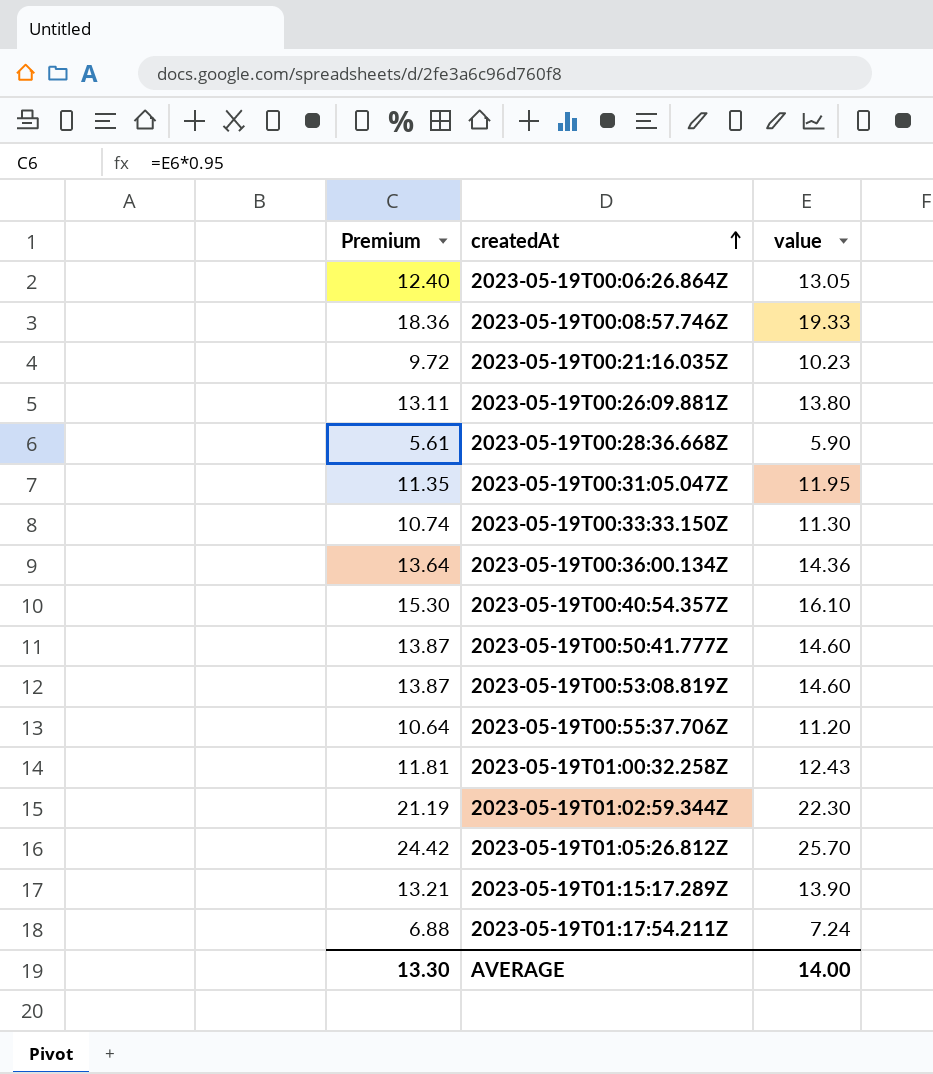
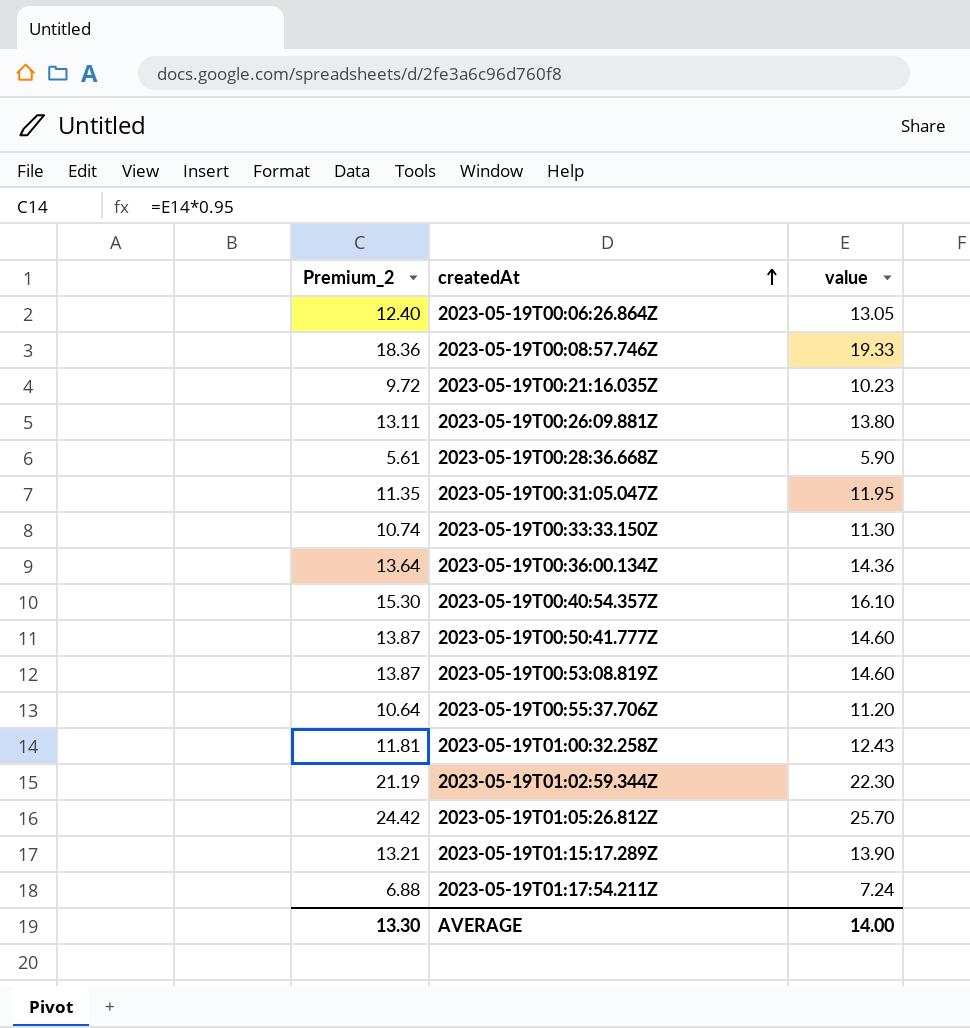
column name: Premium -> Premium_2

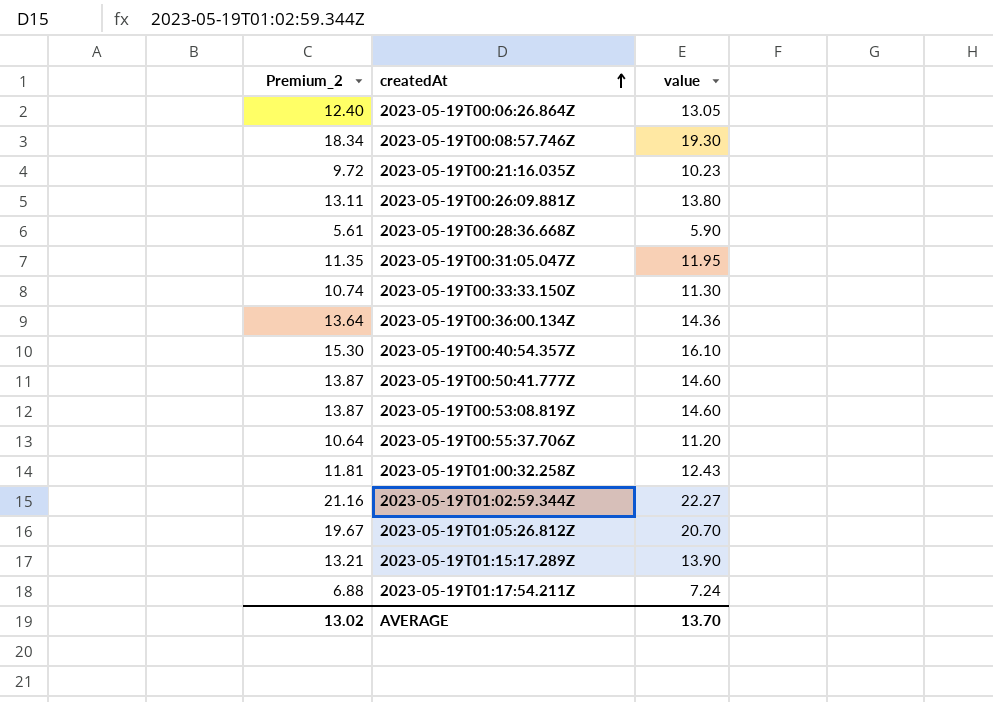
2023-05-19T00:08:57.746Z | Premium_2: 18.36 -> 18.34
2023-05-19T00:08:57.746Z | value: 19.33 -> 19.30
2023-05-19T01:02:59.344Z | Premium_2: 21.19 -> 21.16
2023-05-19T01:02:59.344Z | value: 22.30 -> 22.27
2023-05-19T01:05:26.812Z | Premium_2: 24.42 -> 19.67
2023-05-19T01:05:26.812Z | value: 25.70 -> 20.70
AVERAGE | Premium_2: 13.30 -> 13.02
AVERAGE | value: 14.00 -> 13.70

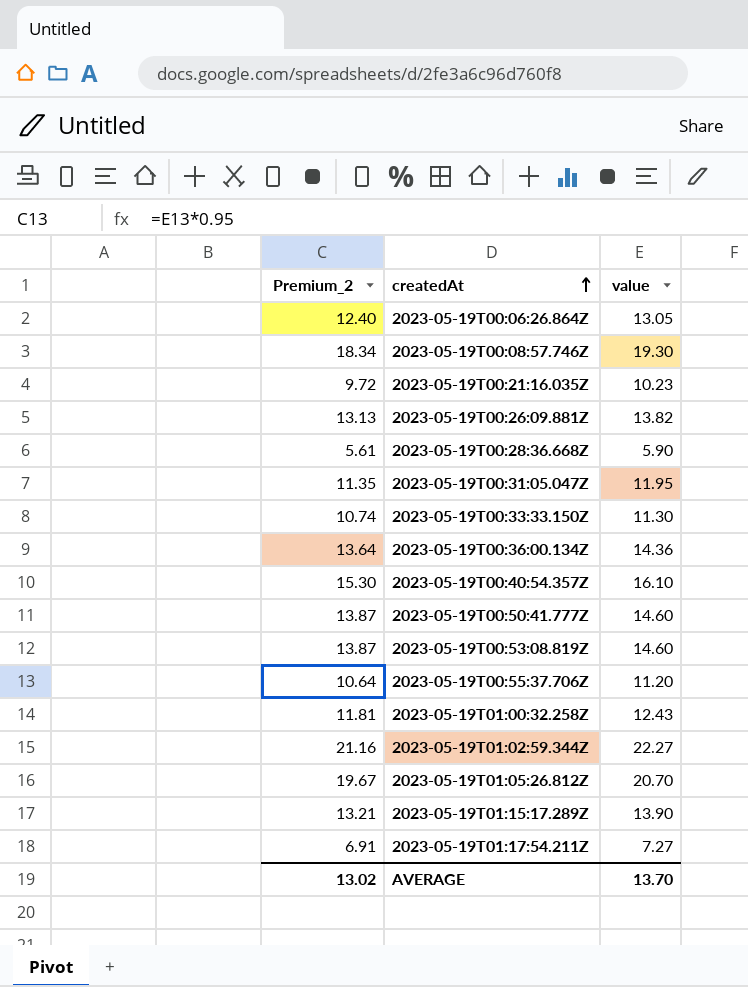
2023-05-19T00:26:09.881Z | Premium_2: 13.11 -> 13.13
2023-05-19T00:26:09.881Z | value: 13.80 -> 13.82
2023-05-19T01:17:54.211Z | Premium_2: 6.88 -> 6.91
2023-05-19T01:17:54.211Z | value: 7.24 -> 7.27

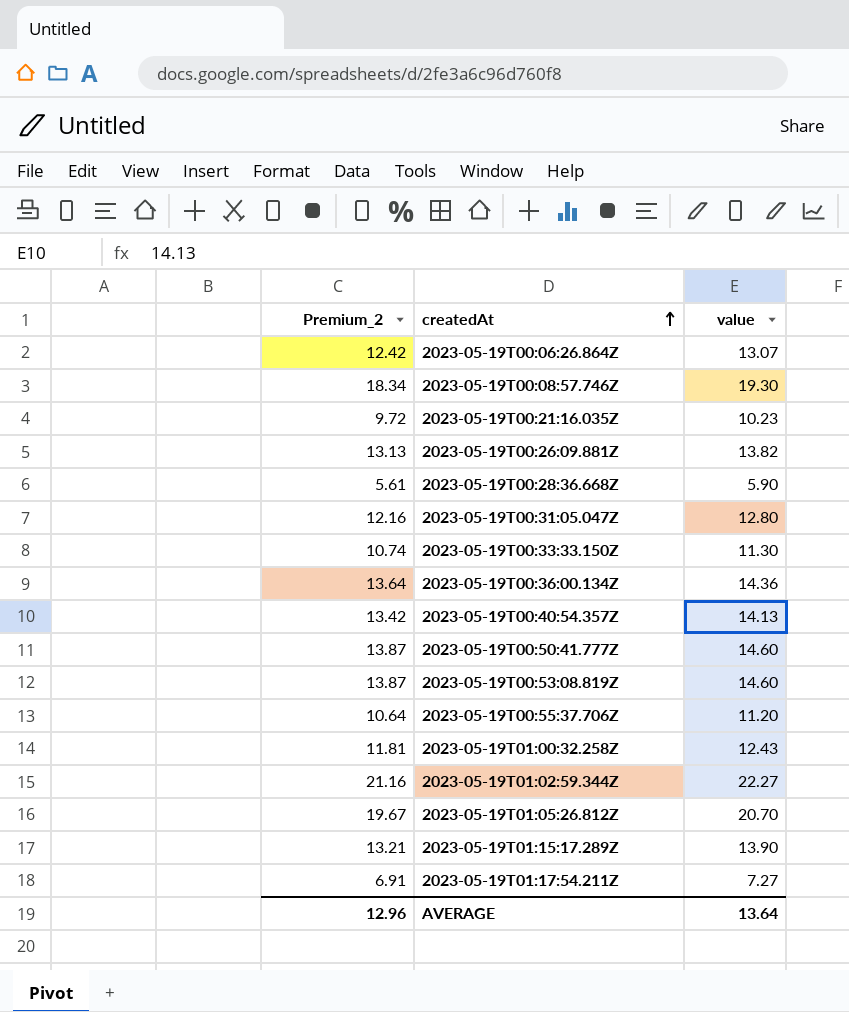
2023-05-19T00:06:26.864Z | Premium_2: 12.40 -> 12.42
2023-05-19T00:06:26.864Z | value: 13.05 -> 13.07
2023-05-19T00:31:05.047Z | Premium_2: 11.35 -> 12.16
2023-05-19T00:31:05.047Z | value: 11.95 -> 12.80
2023-05-19T00:40:54.357Z | Premium_2: 15.30 -> 13.42
2023-05-19T00:40:54.357Z | value: 16.10 -> 14.13
AVERAGE | Premium_2: 13.02 -> 12.96
AVERAGE | value: 13.70 -> 13.64

